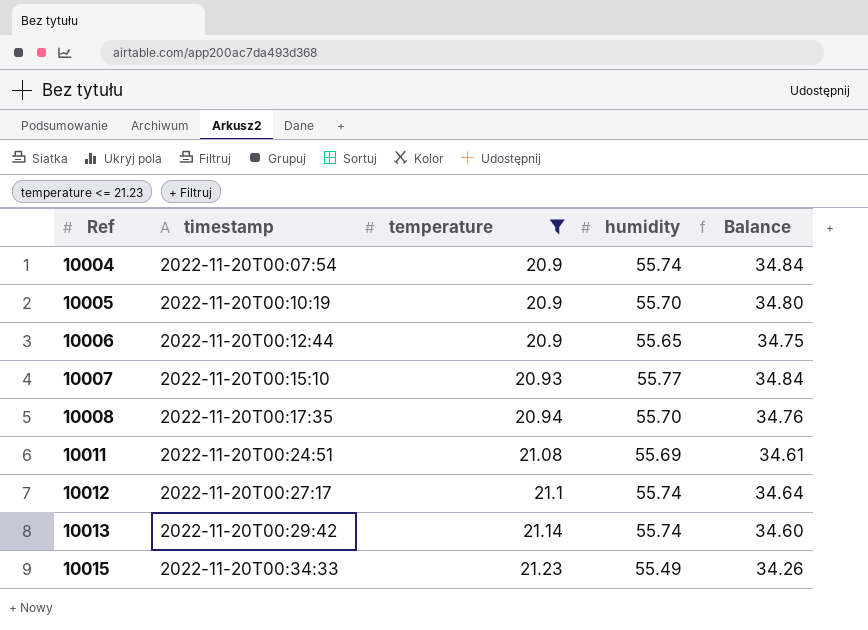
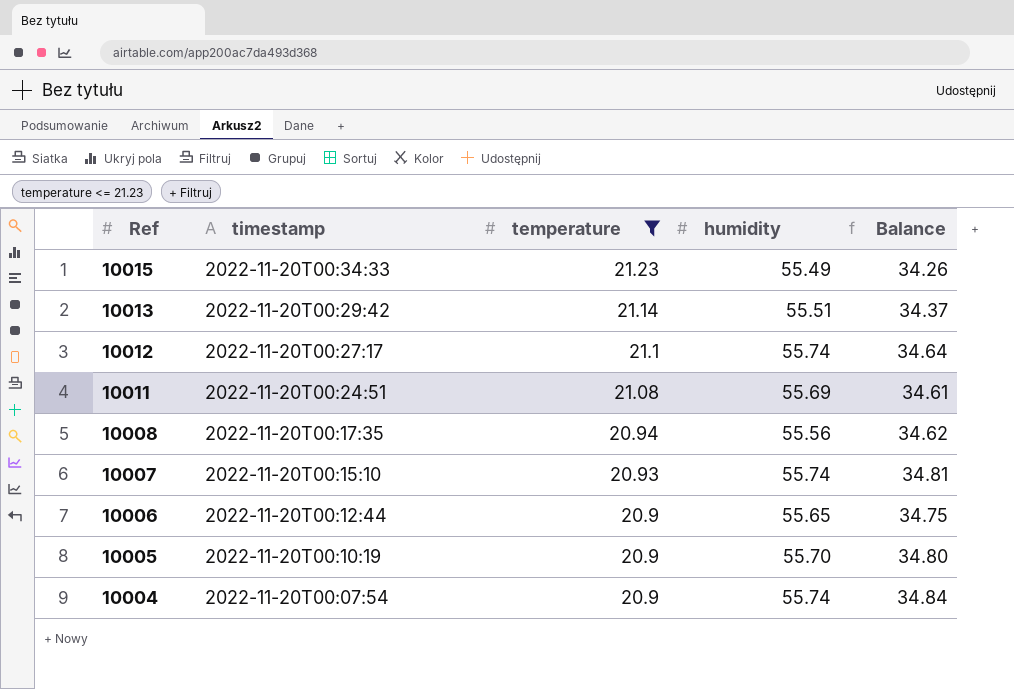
row order: Ref ascending -> Ref descending
10013 | humidity: 55.74 -> 55.51
10013 | Balance: 34.60 -> 34.37
10008 | humidity: 55.70 -> 55.56
10008 | Balance: 34.76 -> 34.62
10007 | humidity: 55.77 -> 55.74
10007 | Balance: 34.84 -> 34.81

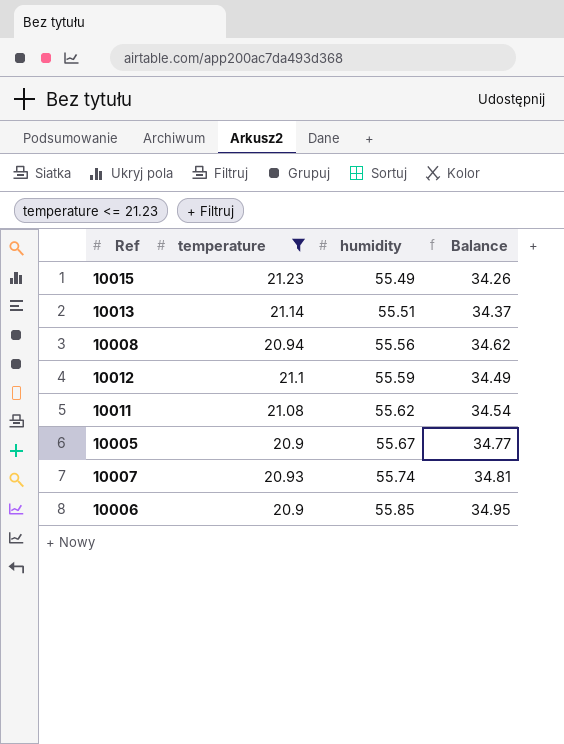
row order: Ref descending -> humidity ascending
column timestamp | position: 2 -> none
row 10004: 2022-11-20T00:07:54 | 20.9 | 55.74 | 34.84 -> none
10012 | humidity: 55.74 -> 55.59
10012 | Balance: 34.64 -> 34.49
10011 | humidity: 55.69 -> 55.62
10011 | Balance: 34.61 -> 34.54
10005 | humidity: 55.70 -> 55.67
10005 | Balance: 34.80 -> 34.77
10006 | humidity: 55.65 -> 55.85
10006 | Balance: 34.75 -> 34.95

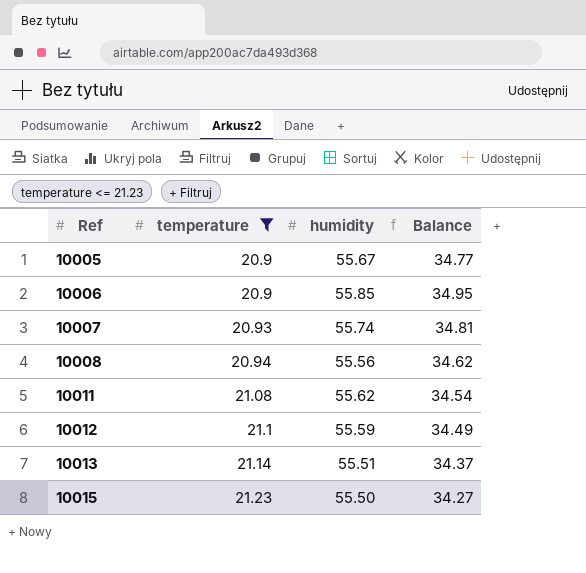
row order: humidity ascending -> Ref ascending
10015 | humidity: 55.49 -> 55.50
10015 | Balance: 34.26 -> 34.27

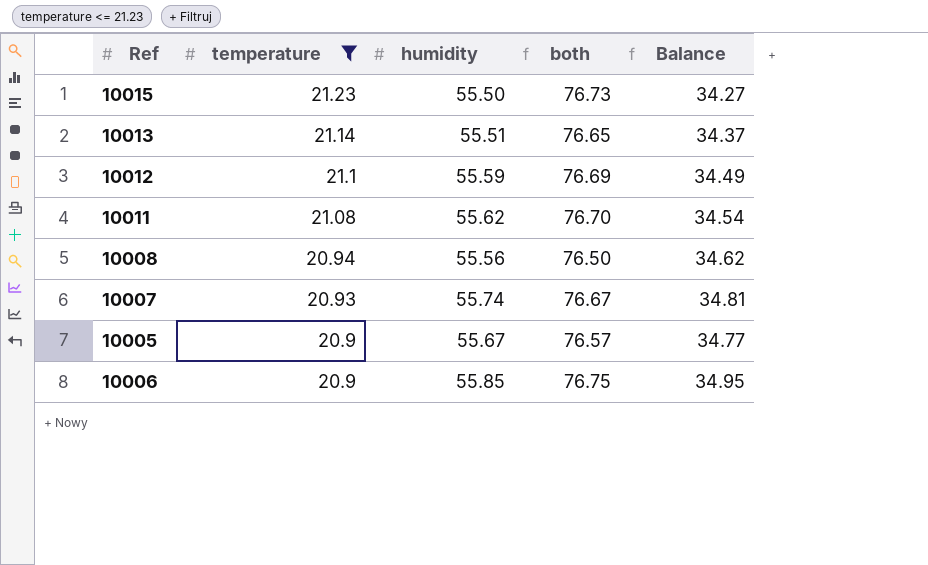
row order: Ref ascending -> temperature descending
column both | formula: none -> [temperature] + [humidity]

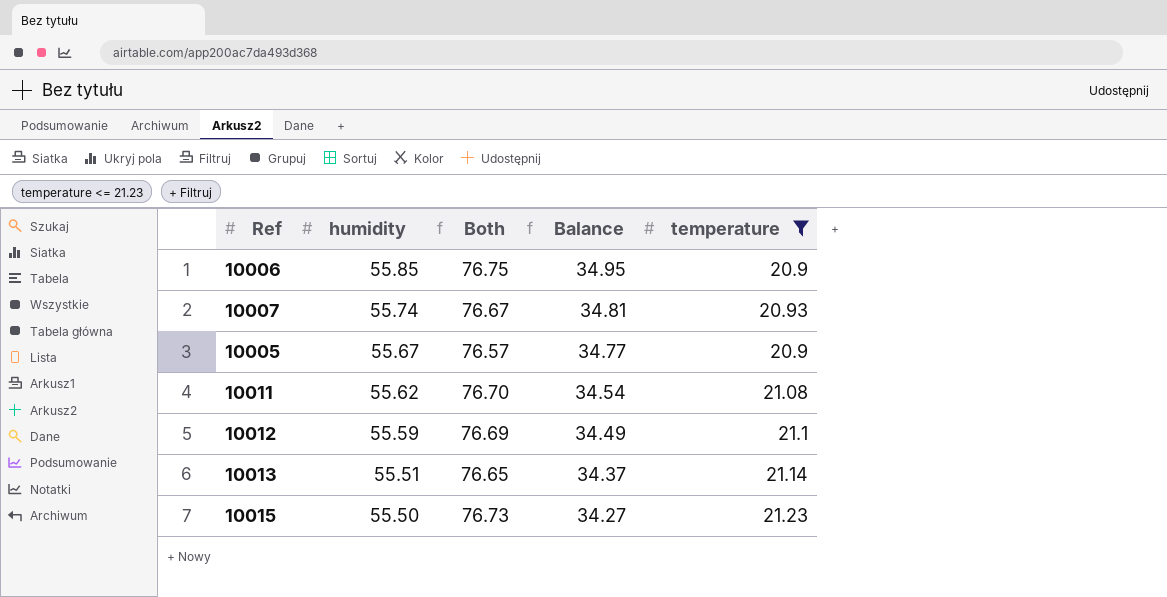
row order: temperature descending -> humidity descending
column name: both -> Both
column temperature | position: 2 -> 5
row 10008: 20.94 | 55.56 | 76.50 | 34.62 -> none

